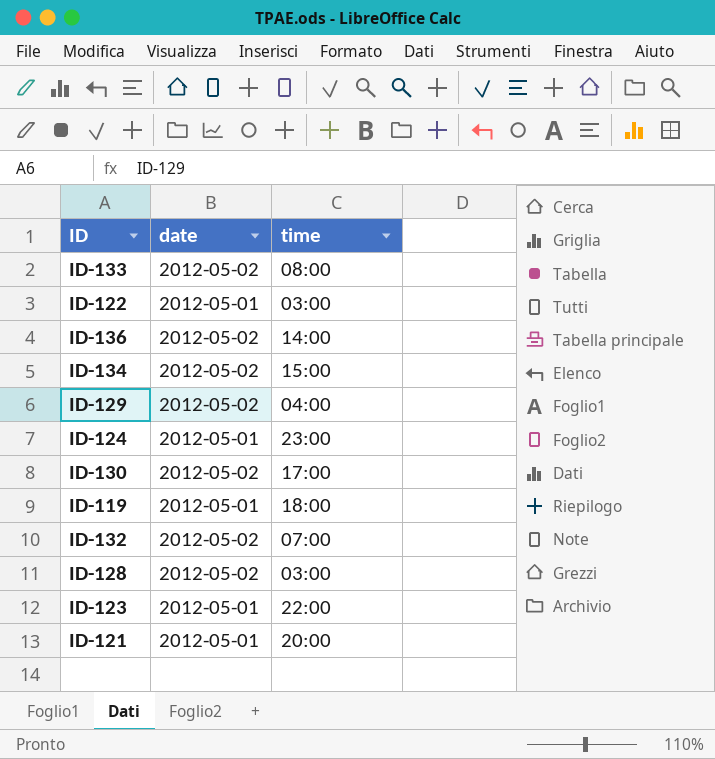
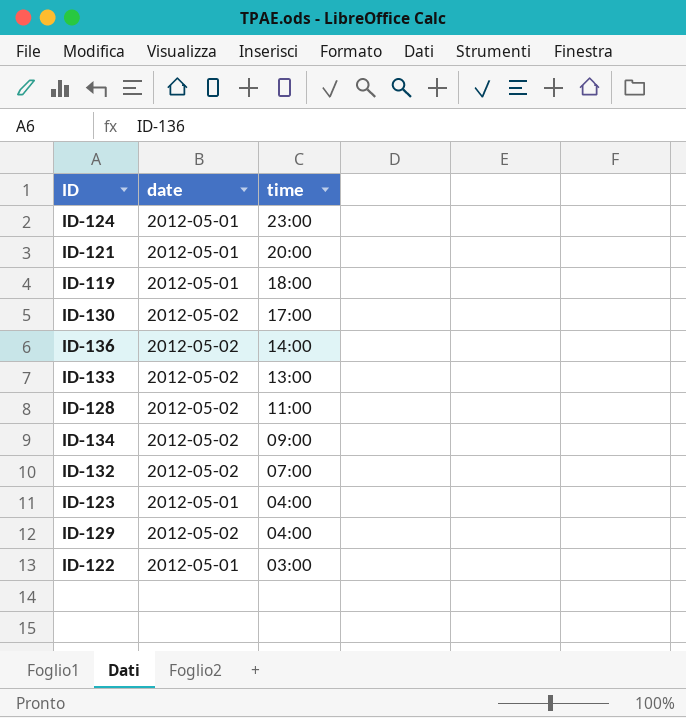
row order: none -> time descending
ID-133 | time: 08:00 -> 13:00
ID-128 | time: 03:00 -> 11:00
ID-134 | time: 15:00 -> 09:00
ID-123 | time: 22:00 -> 04:00

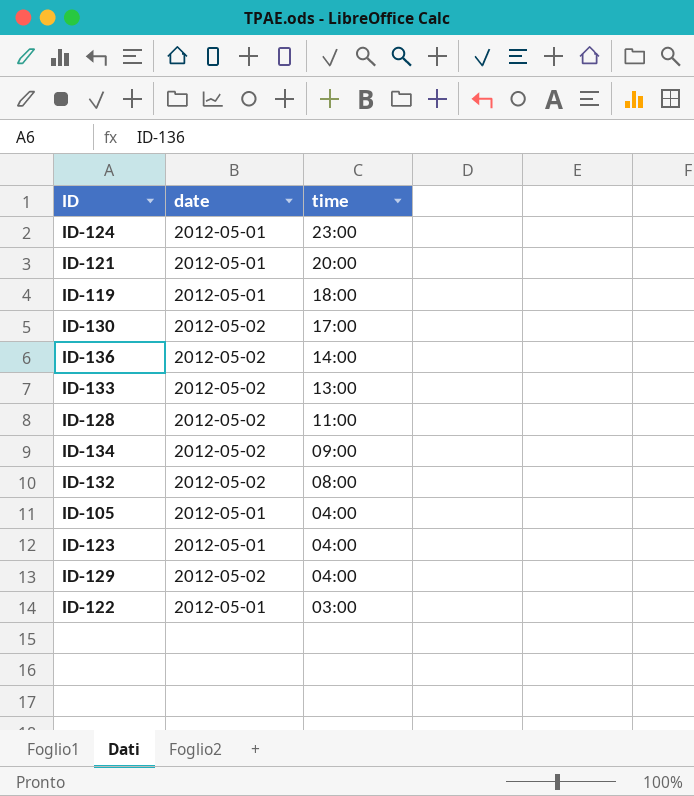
ID-132 | time: 07:00 -> 08:00
row ID-105: none -> 2012-05-01 | 04:00

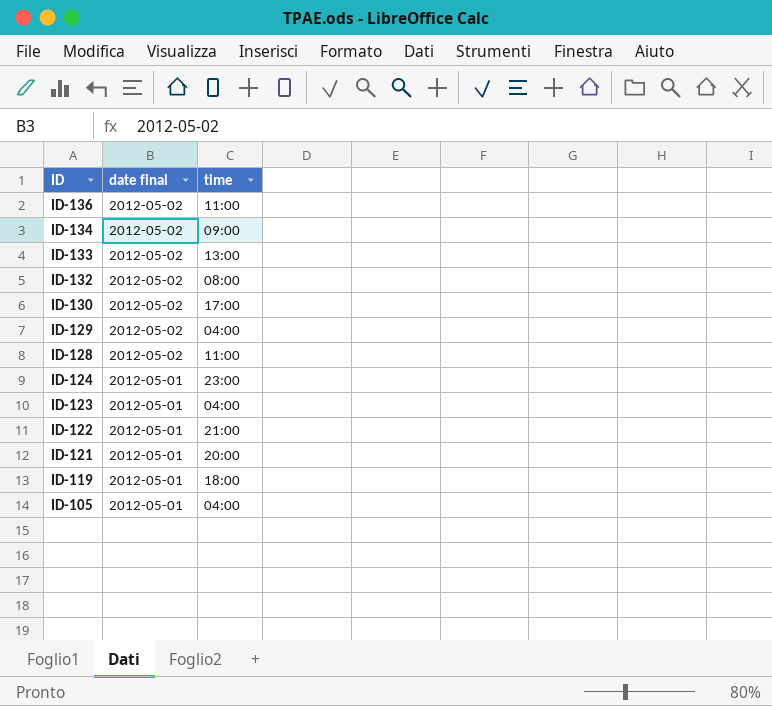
row order: time descending -> ID descending
column name: date -> date final
ID-136 | time: 14:00 -> 11:00
ID-122 | time: 03:00 -> 21:00

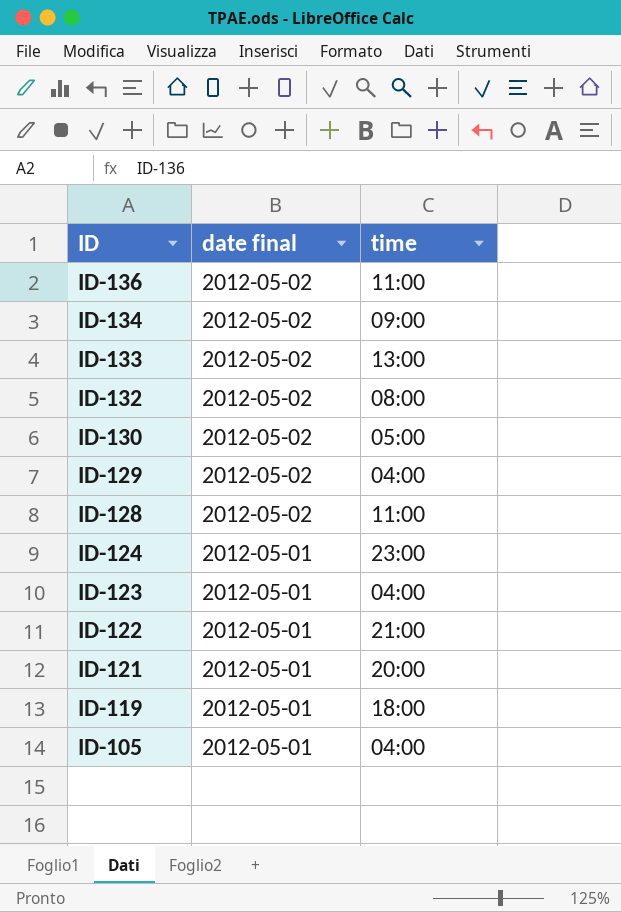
ID-130 | time: 17:00 -> 05:00

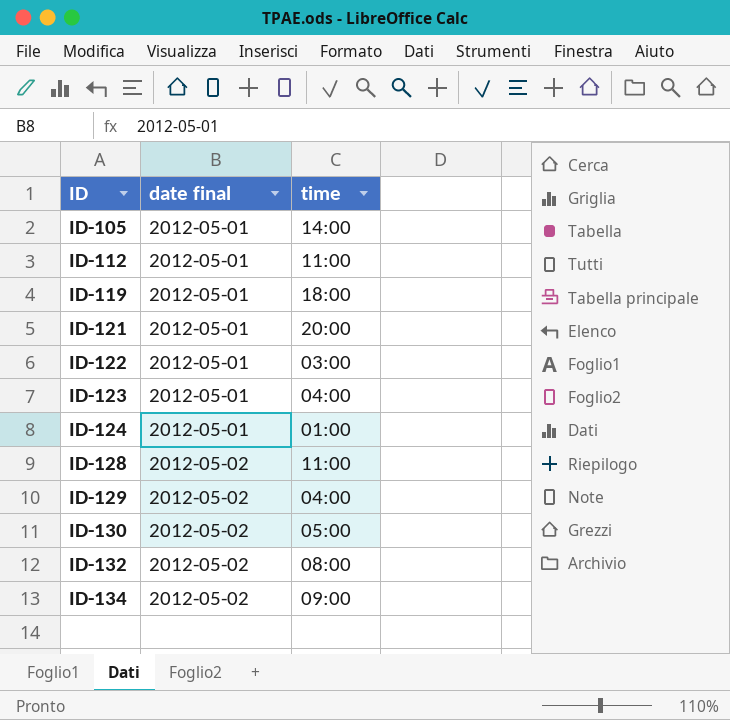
row order: ID descending -> ID ascending
row ID-136: 2012-05-02 | 11:00 -> none
row ID-133: 2012-05-02 | 13:00 -> none
ID-105 | time: 04:00 -> 14:00
row ID-112: none -> 2012-05-01 | 11:00
ID-122 | time: 21:00 -> 03:00
ID-124 | time: 23:00 -> 01:00

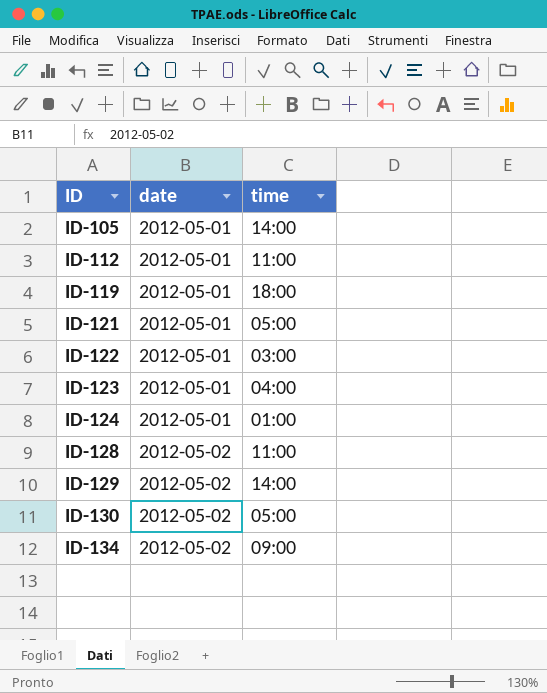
column name: date final -> date
row ID-132: 2012-05-02 | 08:00 -> none
ID-121 | time: 20:00 -> 05:00
ID-129 | time: 04:00 -> 14:00

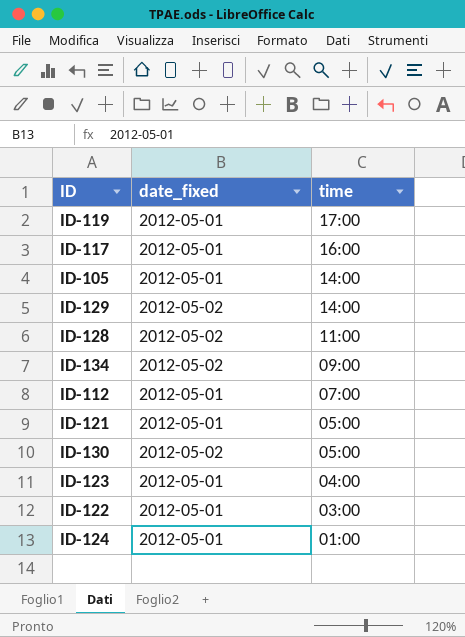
row order: ID ascending -> time descending
column name: date -> date_fixed
ID-119 | time: 18:00 -> 17:00
row ID-117: none -> 2012-05-01 | 16:00
ID-112 | time: 11:00 -> 07:00

